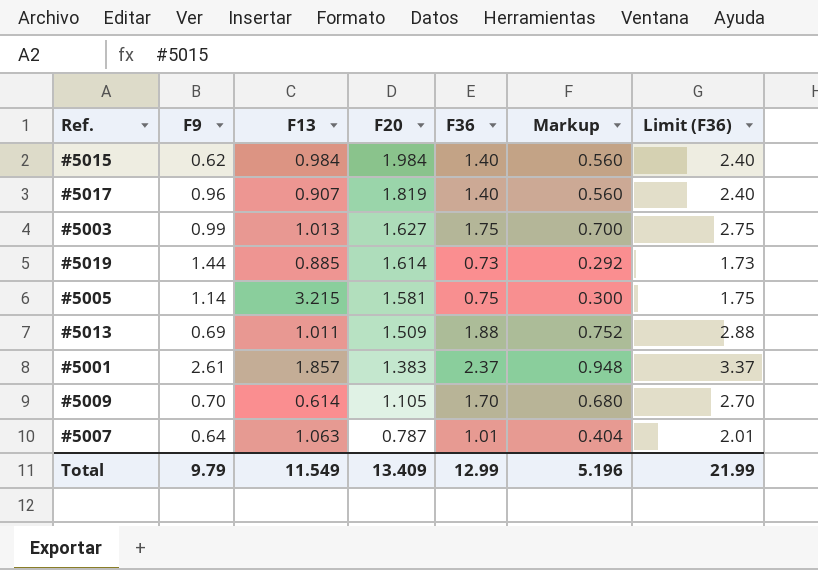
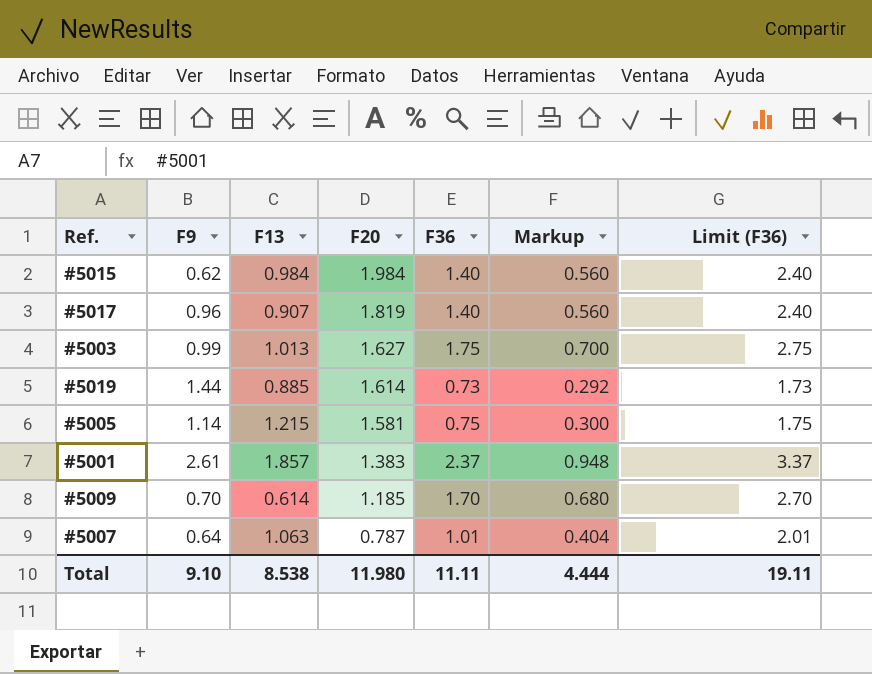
row #5013: 0.69 | 1.011 | 1.509 | 1.88 | 0.752 | 2.88 -> none
#5005 | F13: 3.215 -> 1.215
#5009 | F20: 1.105 -> 1.185
Total | F9: 9.79 -> 9.10
Total | F13: 11.549 -> 8.538
Total | F20: 13.409 -> 11.980
Total | F36: 12.99 -> 11.11
Total | Markup: 5.196 -> 4.444
Total | Limit (F36): 21.99 -> 19.11

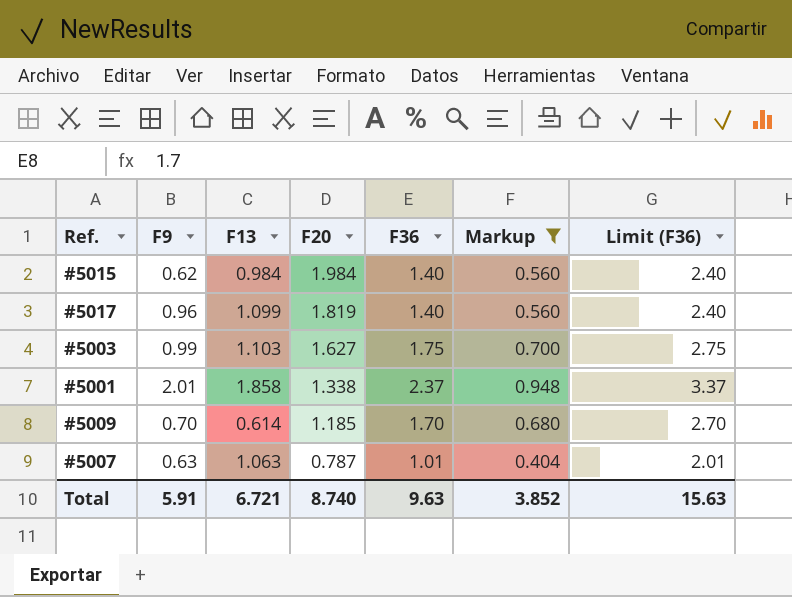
filter: none -> Markup >= 0.404
#5017 | F13: 0.907 -> 1.099
#5003 | F13: 1.013 -> 1.103
#5001 | F9: 2.61 -> 2.01
#5001 | F13: 1.857 -> 1.858
#5001 | F20: 1.383 -> 1.338
#5007 | F9: 0.64 -> 0.63
Total | F9: 9.10 -> 5.91
Total | F13: 8.538 -> 6.721
Total | F20: 11.980 -> 8.740
Total | F36: 11.11 -> 9.63
Total | Markup: 4.444 -> 3.852
Total | Limit (F36): 19.11 -> 15.63

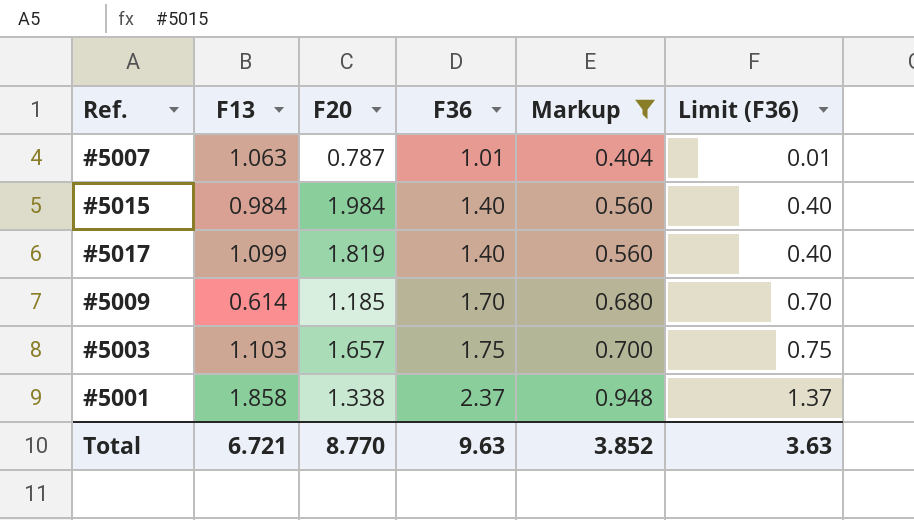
row order: F20 descending -> F36 ascending
column F9 | position: 2 -> none
column Limit (F36) | formula: [F36] + 1 -> [F36] - 1
#5003 | F20: 1.627 -> 1.657
Total | F20: 8.740 -> 8.770
Total | Limit (F36): 15.63 -> 3.63

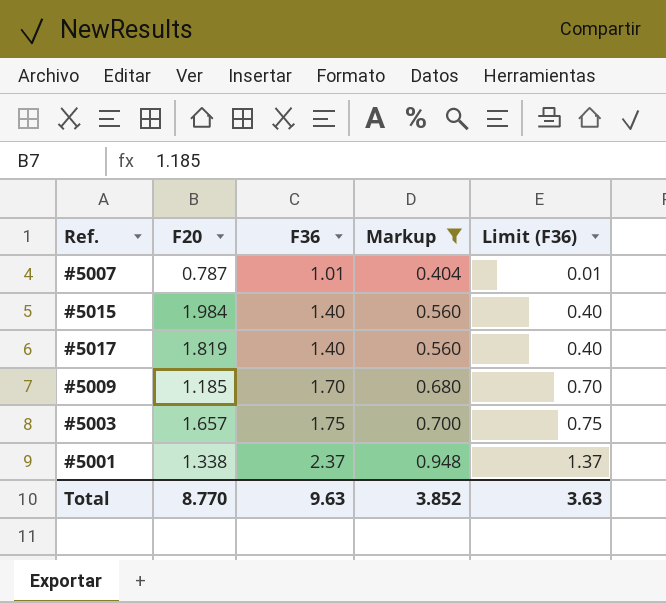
column F13 | position: 2 -> none

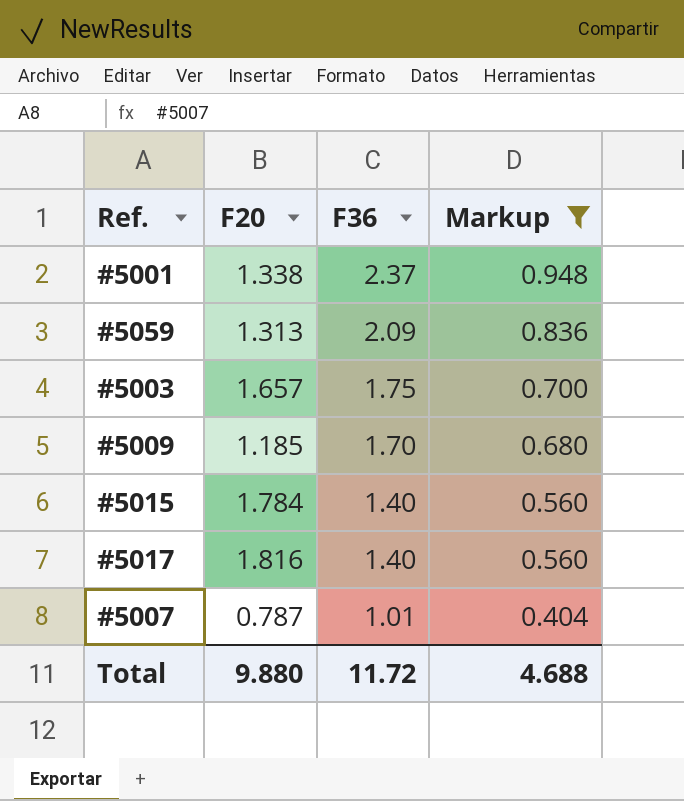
row order: F36 ascending -> F36 descending
column Limit (F36) | formula: [F36] - 1 -> none
row #5059: none -> 1.313 | 2.09 | 0.836
#5015 | F20: 1.984 -> 1.784
#5017 | F20: 1.819 -> 1.816
Total | F20: 8.770 -> 9.880
Total | F36: 9.63 -> 11.72
Total | Markup: 3.852 -> 4.688

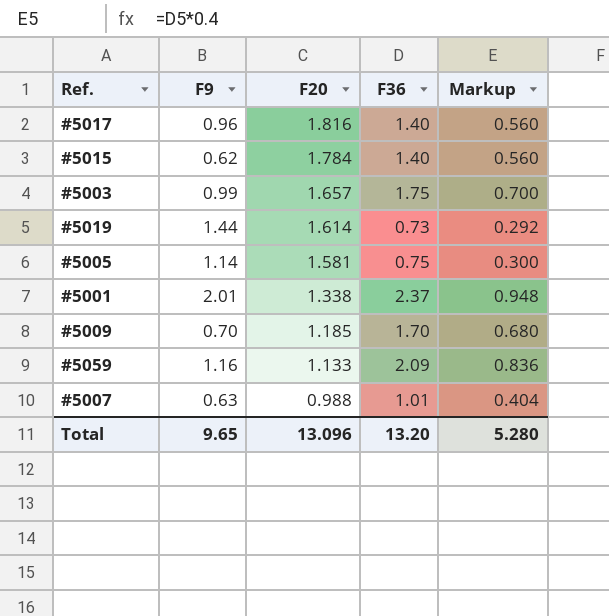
filter: Markup >= 0.404 -> none
row order: F36 descending -> F20 descending
column F9 | position: none -> 2
#5059 | F20: 1.313 -> 1.133
#5007 | F20: 0.787 -> 0.988
Total | F20: 9.880 -> 13.096
Total | F36: 11.72 -> 13.20
Total | Markup: 4.688 -> 5.280

